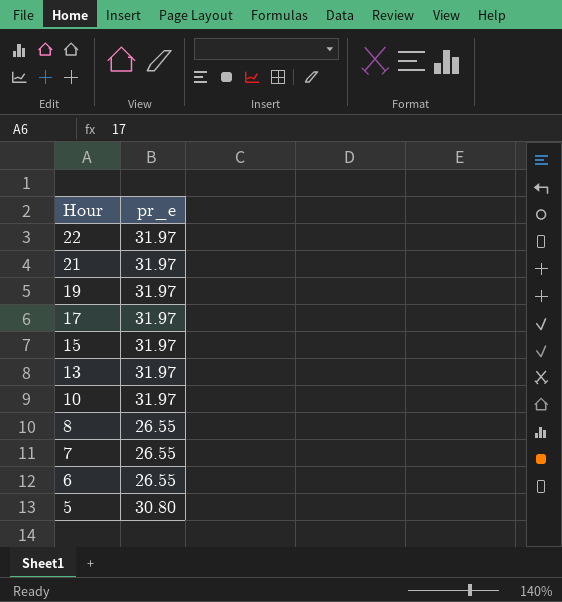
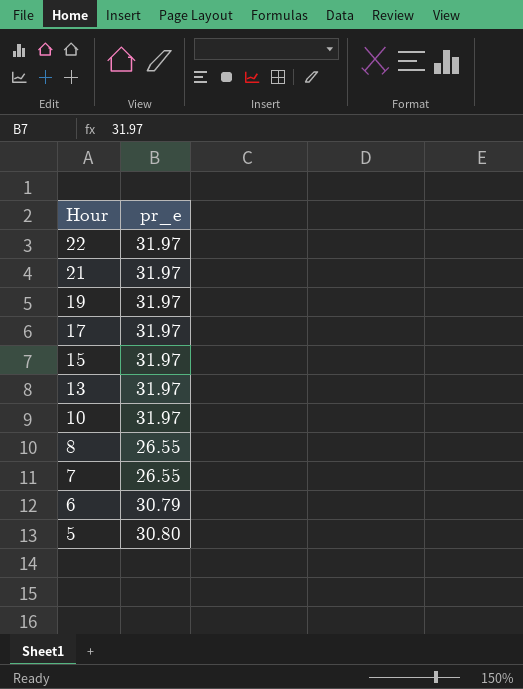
6 | pr_e: 26.55 -> 30.79

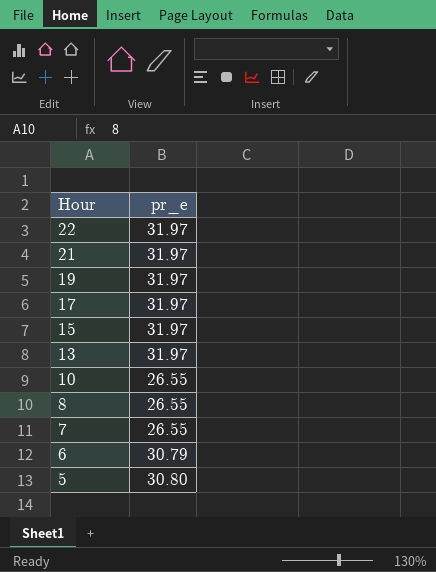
10 | pr_e: 31.97 -> 26.55

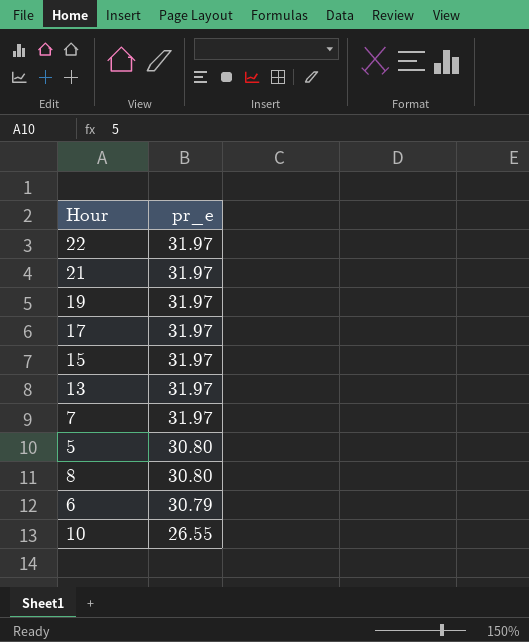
row order: Hour descending -> pr_e descending
7 | pr_e: 26.55 -> 31.97
8 | pr_e: 26.55 -> 30.80

